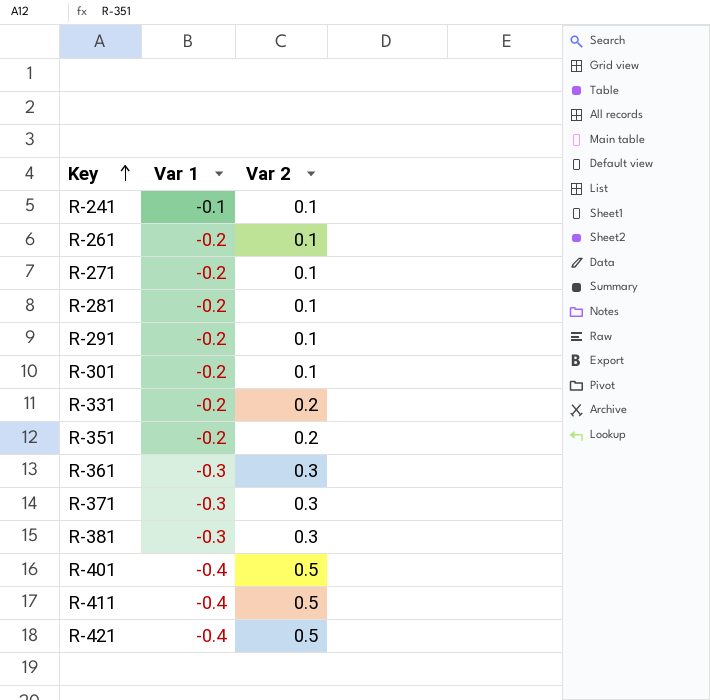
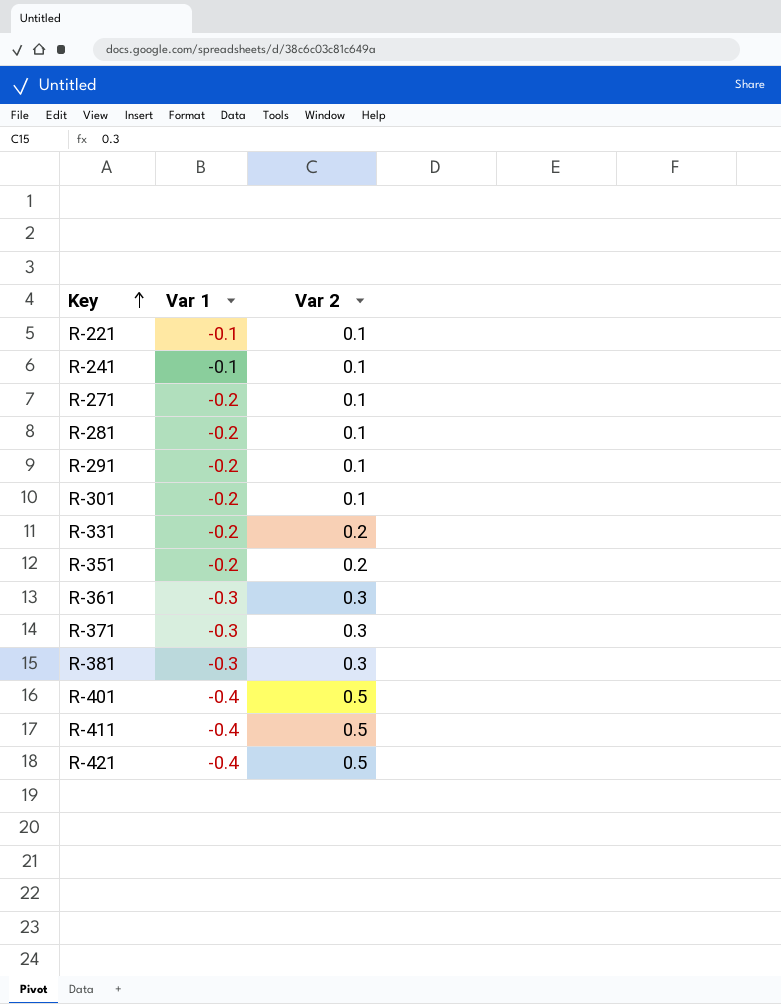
row R-261: -0.2 | 0.1 -> none
row R-221: none -> -0.1 | 0.1

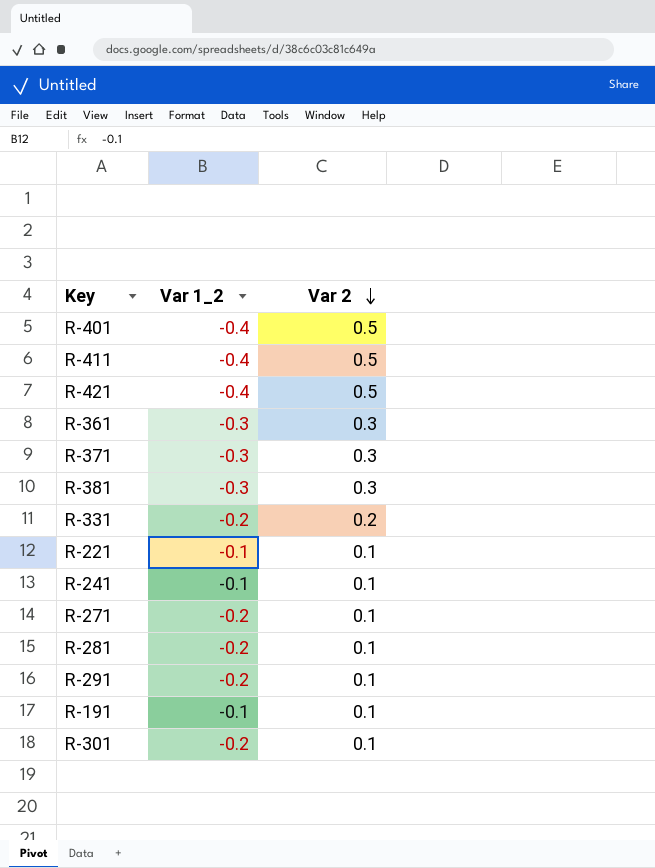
row order: Key ascending -> Var 2 descending
column name: Var 1 -> Var 1_2
row R-351: -0.2 | 0.2 -> none
row R-191: none -> -0.1 | 0.1

